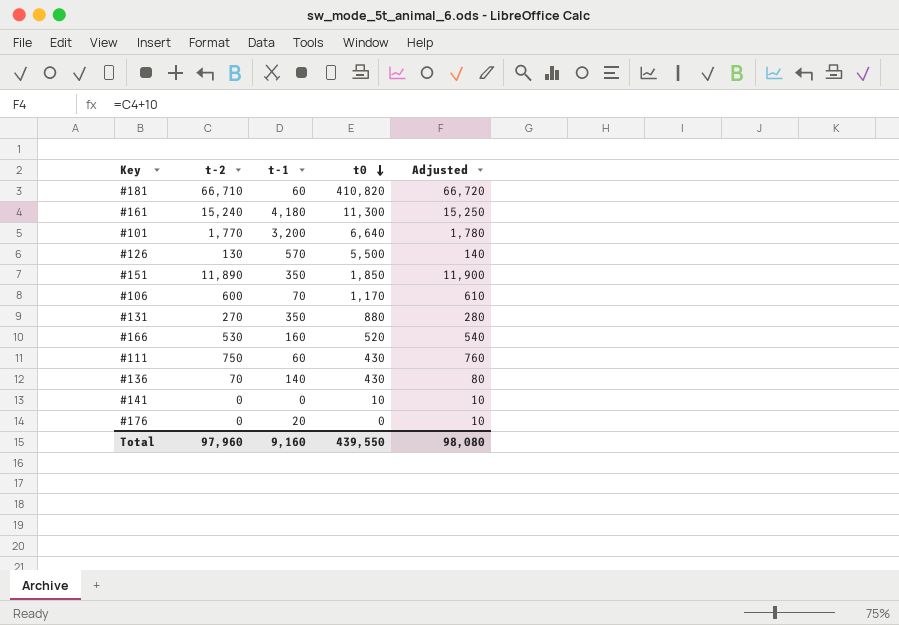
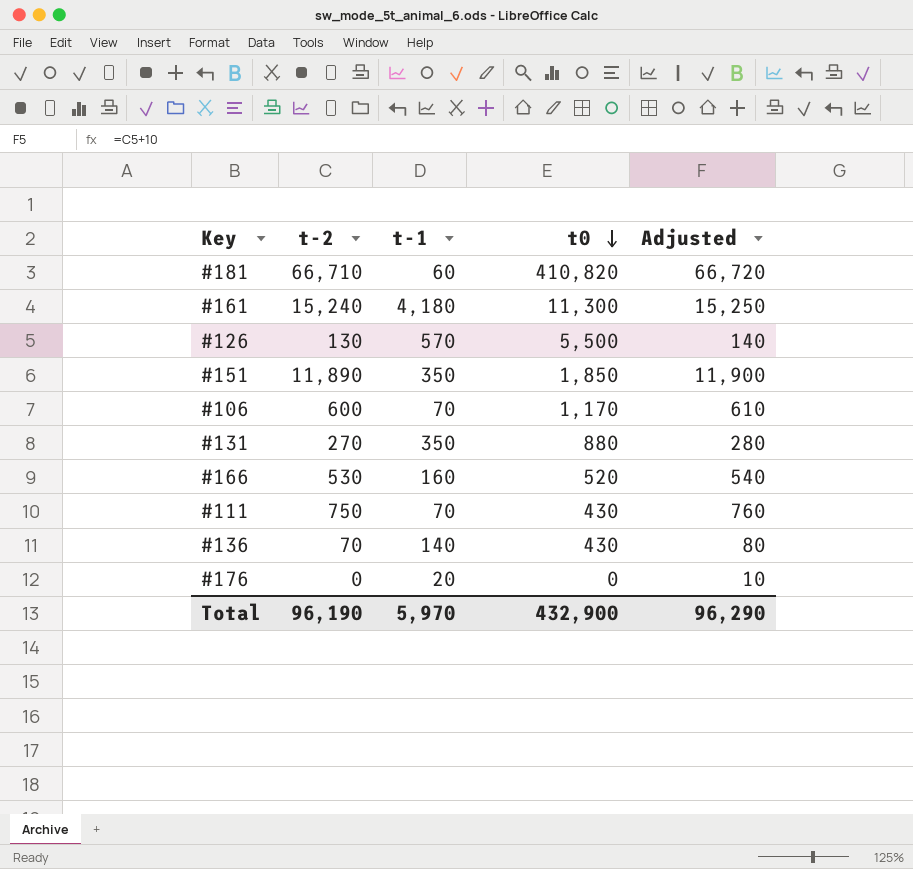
row #101: 1,770 | 3,200 | 6,640 | 1,780 -> none
row #141: 0 | 0 | 10 | 10 -> none
#111 | t-1: 60 -> 70
Total | t-2: 97,960 -> 96,190
Total | t-1: 9,160 -> 5,970
Total | t0: 439,550 -> 432,900
Total | Adjusted: 98,080 -> 96,290

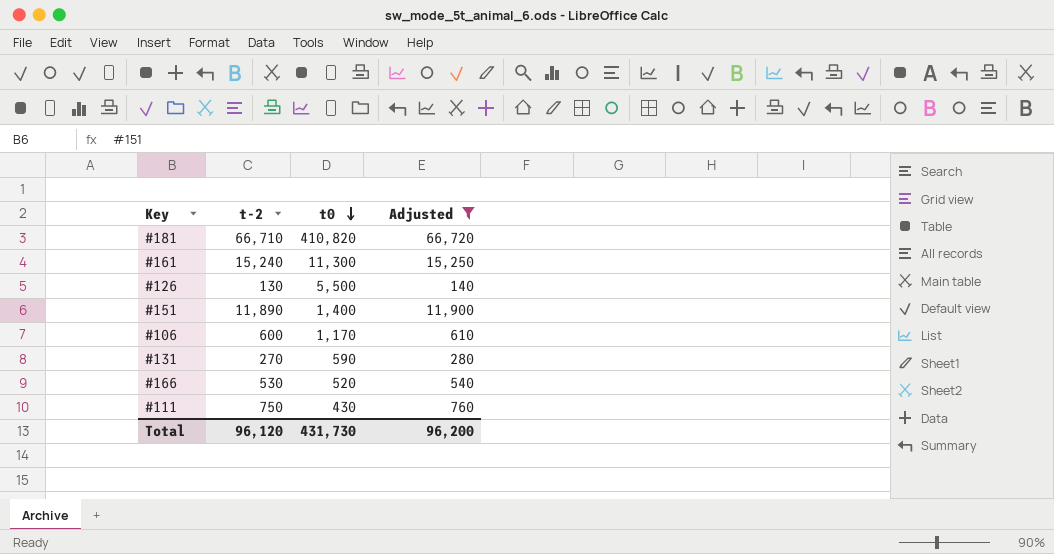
filter: none -> Adjusted >= 140
column t-1 | position: 3 -> none
#151 | t0: 1,850 -> 1,400
#131 | t0: 880 -> 590
Total | t-2: 96,190 -> 96,120
Total | t0: 432,900 -> 431,730
Total | Adjusted: 96,290 -> 96,200

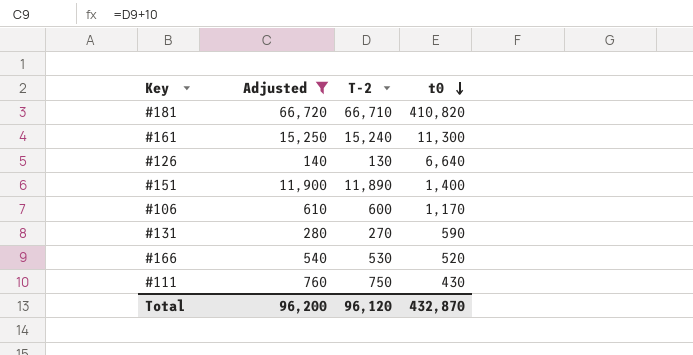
column Adjusted | position: 4 -> 2
column name: t-2 -> T-2
#126 | t0: 5,500 -> 6,640
Total | t0: 431,730 -> 432,870

